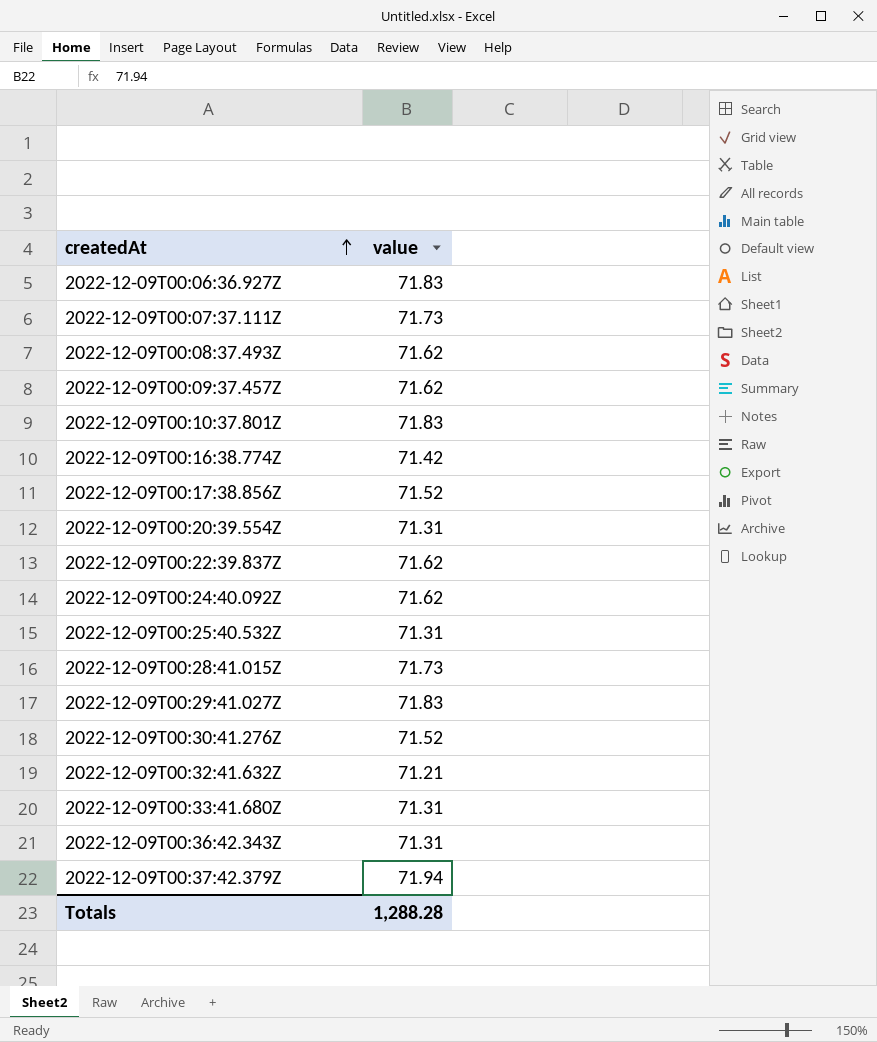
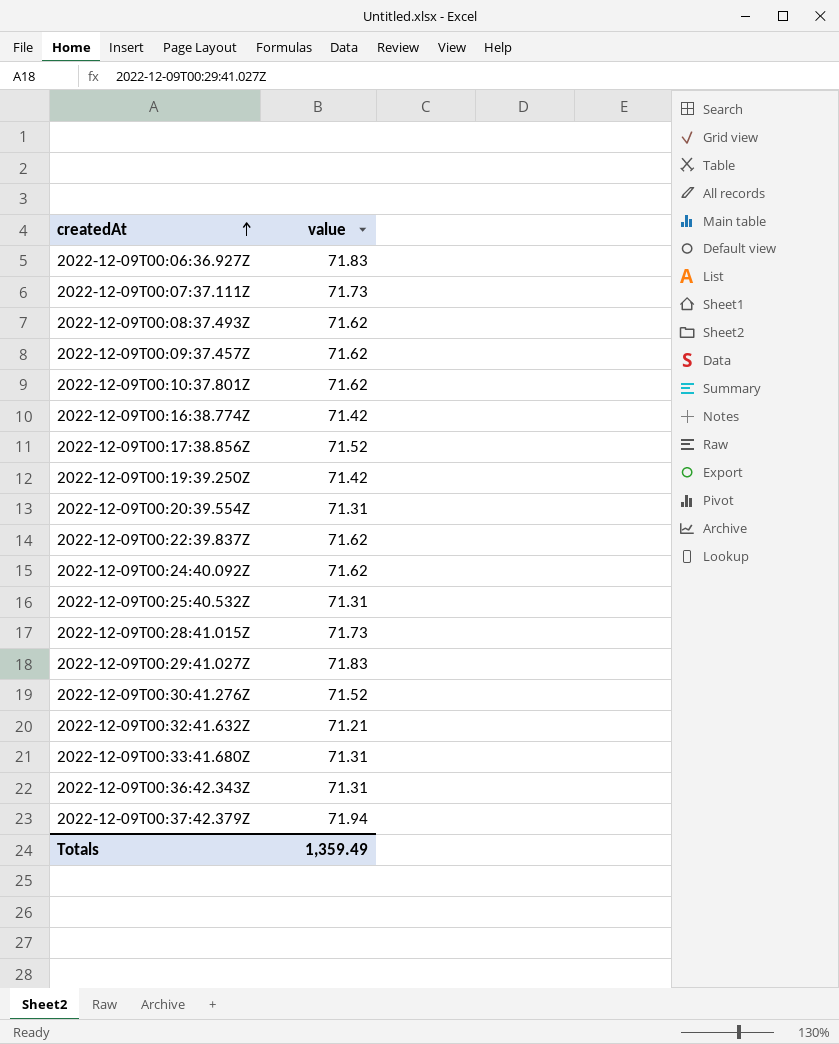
2022-12-09T00:10:37.801Z | value: 71.83 -> 71.62
row 2022-12-09T00:19:39.250Z: none -> 71.42
Totals | value: 1,288.28 -> 1,359.49

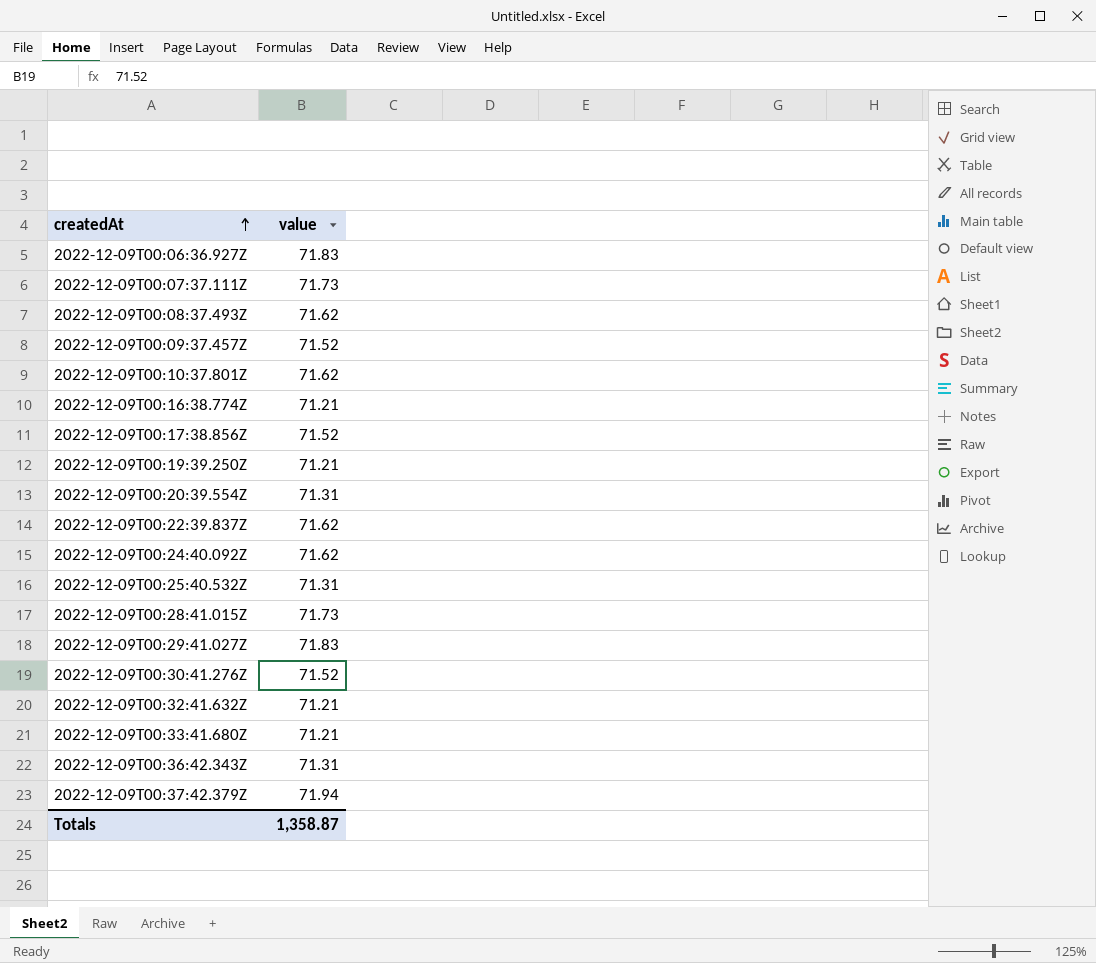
2022-12-09T00:09:37.457Z | value: 71.62 -> 71.52
2022-12-09T00:16:38.774Z | value: 71.42 -> 71.21
2022-12-09T00:19:39.250Z | value: 71.42 -> 71.21
2022-12-09T00:33:41.680Z | value: 71.31 -> 71.21
Totals | value: 1,359.49 -> 1,358.87

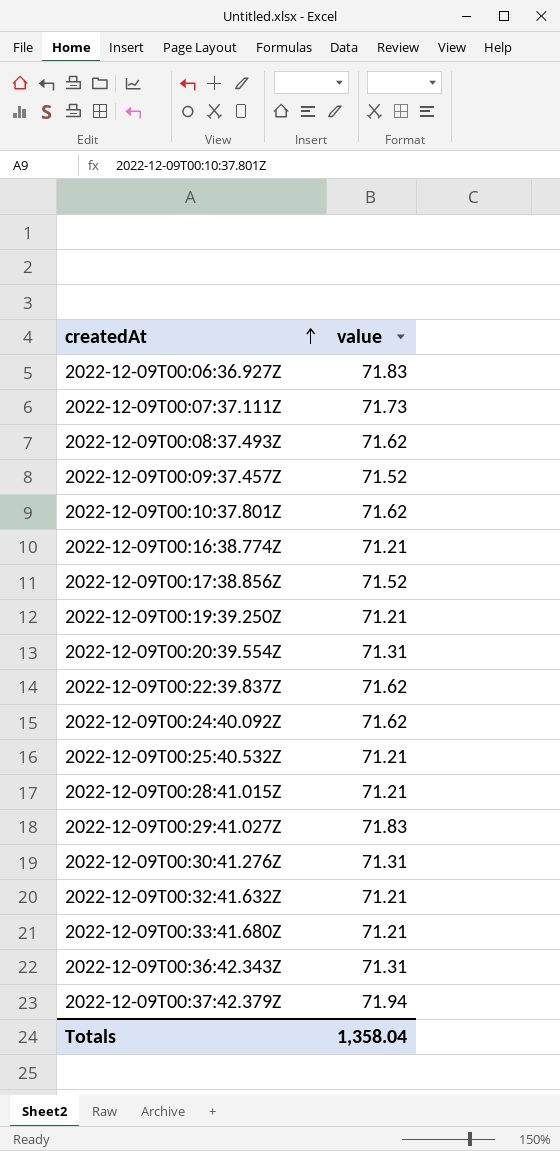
2022-12-09T00:25:40.532Z | value: 71.31 -> 71.21
2022-12-09T00:28:41.015Z | value: 71.73 -> 71.21
2022-12-09T00:30:41.276Z | value: 71.52 -> 71.31
Totals | value: 1,358.87 -> 1,358.04

